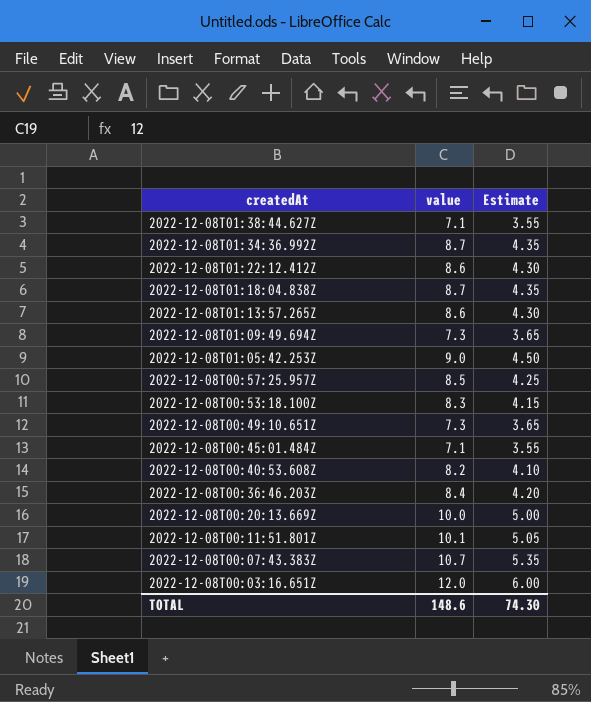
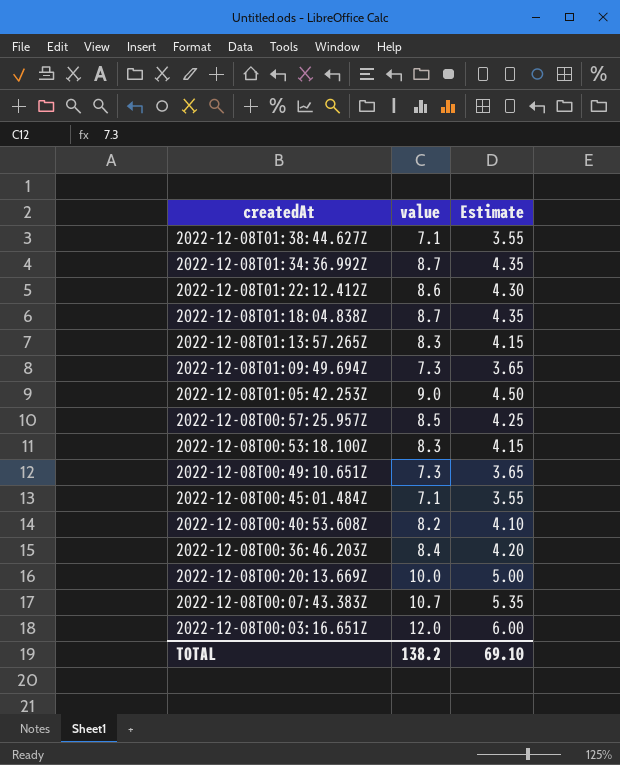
row 2022-12-08T00:11:51.801Z: 10.1 | 5.05 -> none
2022-12-08T01:13:57.265Z | value: 8.6 -> 8.3
2022-12-08T01:13:57.265Z | Estimate: 4.30 -> 4.15
TOTAL | value: 148.6 -> 138.2
TOTAL | Estimate: 74.30 -> 69.10

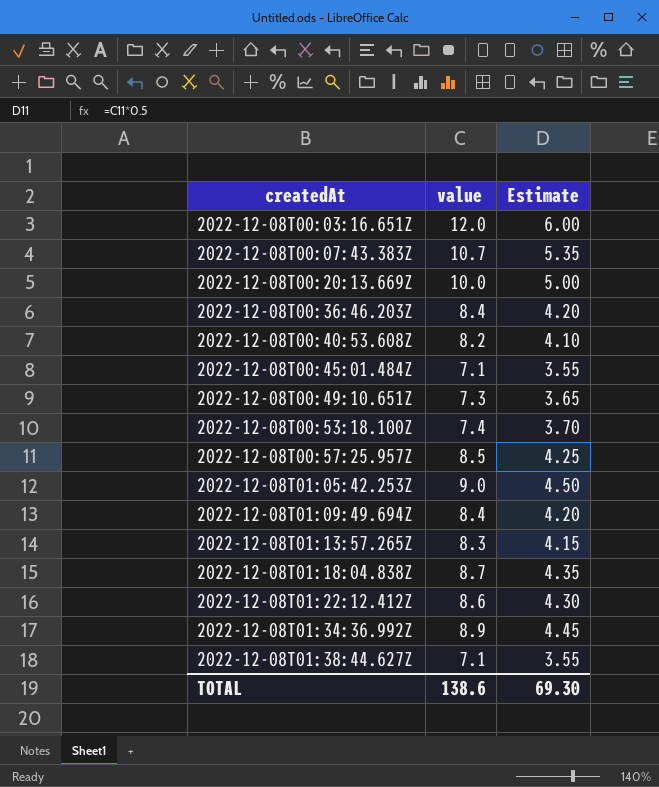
row order: createdAt descending -> createdAt ascending
2022-12-08T00:53:18.100Z | value: 8.3 -> 7.4
2022-12-08T00:53:18.100Z | Estimate: 4.15 -> 3.70
2022-12-08T01:09:49.694Z | value: 7.3 -> 8.4
2022-12-08T01:09:49.694Z | Estimate: 3.65 -> 4.20
2022-12-08T01:34:36.992Z | value: 8.7 -> 8.9
2022-12-08T01:34:36.992Z | Estimate: 4.35 -> 4.45
TOTAL | value: 138.2 -> 138.6
TOTAL | Estimate: 69.10 -> 69.30

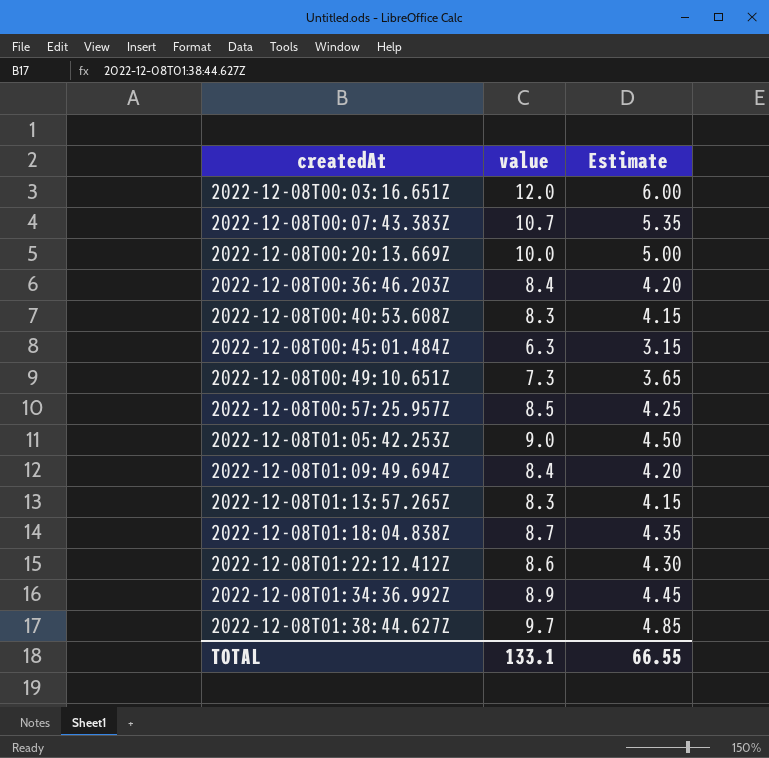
row 2022-12-08T00:53:18.100Z: 7.4 | 3.70 -> none
2022-12-08T00:40:53.608Z | value: 8.2 -> 8.3
2022-12-08T00:40:53.608Z | Estimate: 4.10 -> 4.15
2022-12-08T00:45:01.484Z | value: 7.1 -> 6.3
2022-12-08T00:45:01.484Z | Estimate: 3.55 -> 3.15
2022-12-08T01:38:44.627Z | value: 7.1 -> 9.7
2022-12-08T01:38:44.627Z | Estimate: 3.55 -> 4.85
TOTAL | value: 138.6 -> 133.1
TOTAL | Estimate: 69.30 -> 66.55

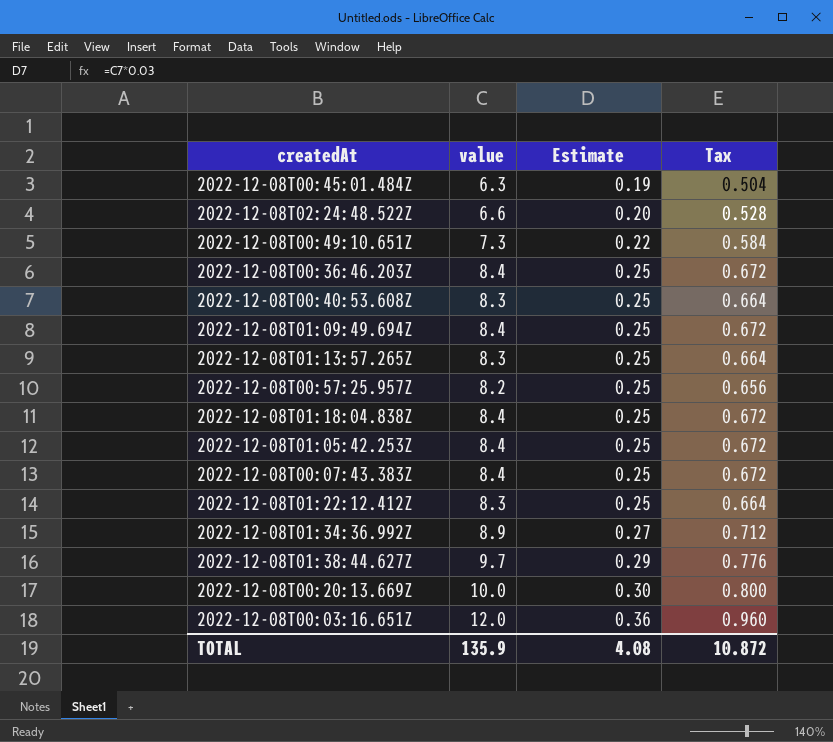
row order: createdAt ascending -> Estimate ascending
column Estimate | formula: [value] * 0.5 -> [value] * 0.03
column Tax | formula: none -> [value] * 0.08
row 2022-12-08T02:24:48.522Z: none -> 6.6 | 0.20 | 0.528
2022-12-08T00:57:25.957Z | value: 8.5 -> 8.2
2022-12-08T01:18:04.838Z | value: 8.7 -> 8.4
2022-12-08T01:05:42.253Z | value: 9.0 -> 8.4
2022-12-08T00:07:43.383Z | value: 10.7 -> 8.4
2022-12-08T01:22:12.412Z | value: 8.6 -> 8.3
TOTAL | value: 133.1 -> 135.9
TOTAL | Estimate: 66.55 -> 4.08

